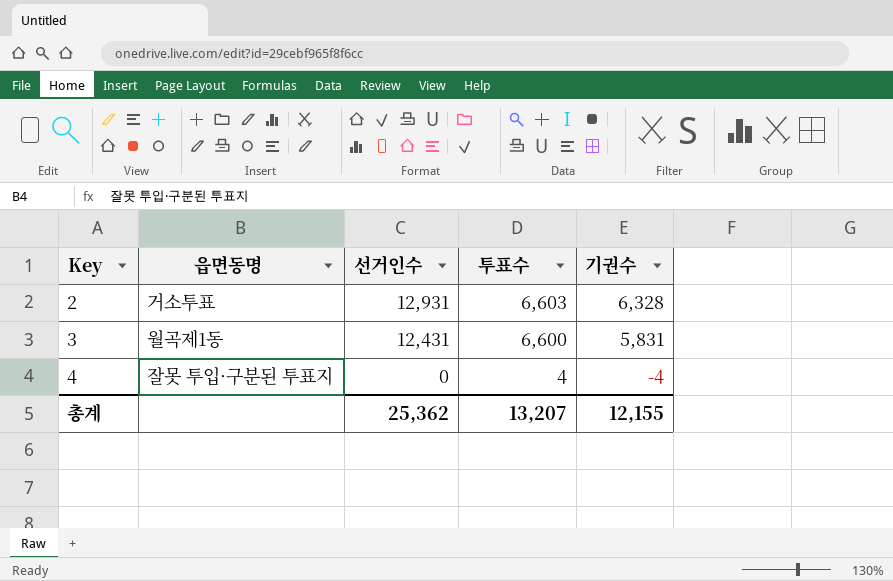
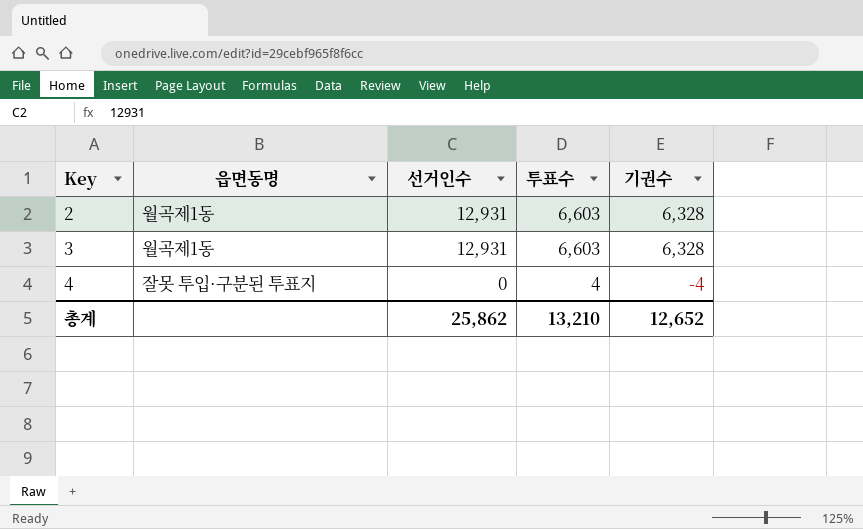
2 | 읍면동명: 거소투표 -> 월곡제1동
3 | 선거인수: 12,431 -> 12,931
3 | 투표수: 6,600 -> 6,603
3 | 기권수: 5,831 -> 6,328
총계 | 선거인수: 25,362 -> 25,862
총계 | 투표수: 13,207 -> 13,210
총계 | 기권수: 12,155 -> 12,652

